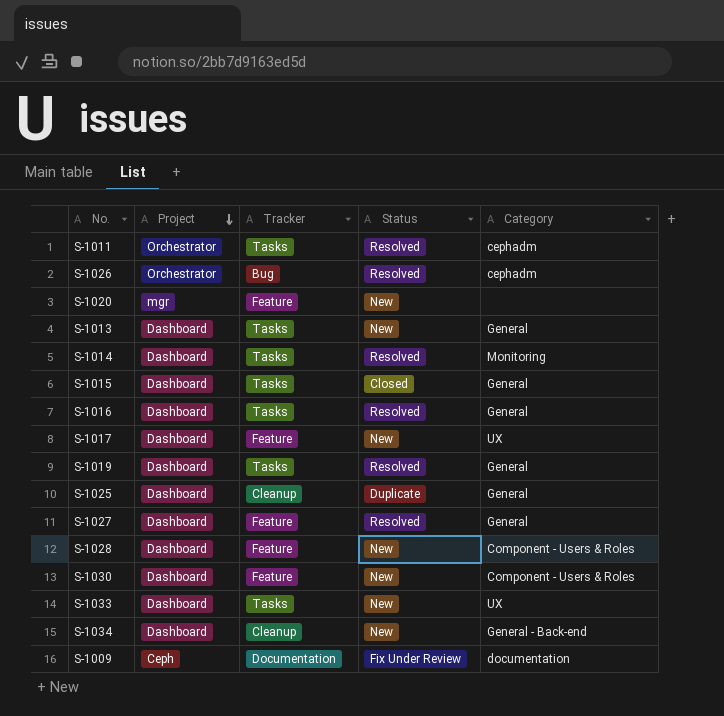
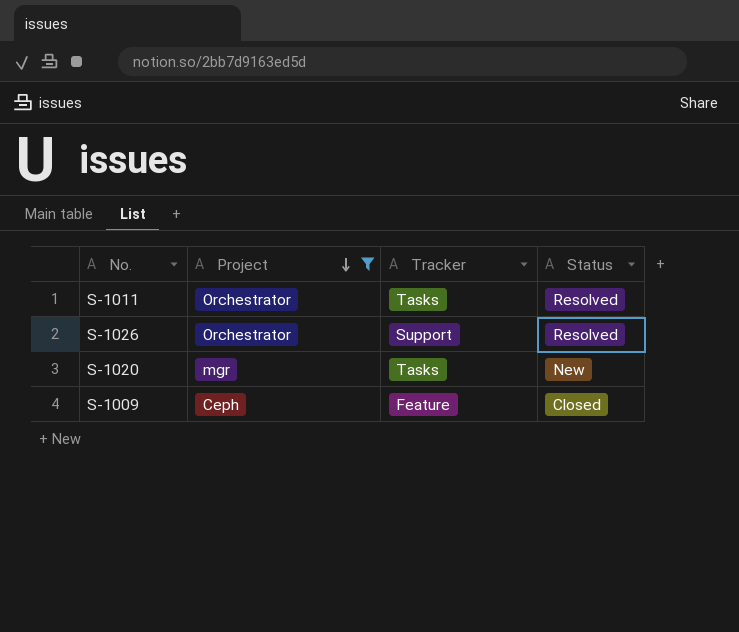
filter: none -> Project != Dashboard
column Category | position: 5 -> none
S-1026 | Tracker: Bug -> Support
S-1020 | Tracker: Feature -> Tasks
S-1009 | Tracker: Documentation -> Feature
S-1009 | Status: Fix Under Review -> Closed

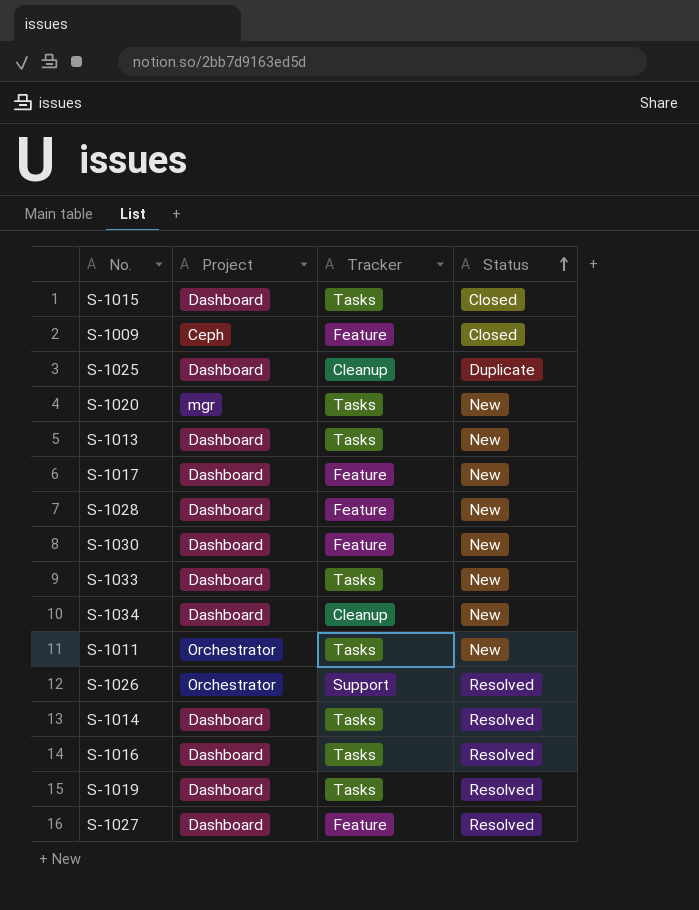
filter: Project != Dashboard -> none
row order: Project descending -> Status ascending
S-1011 | Status: Resolved -> New

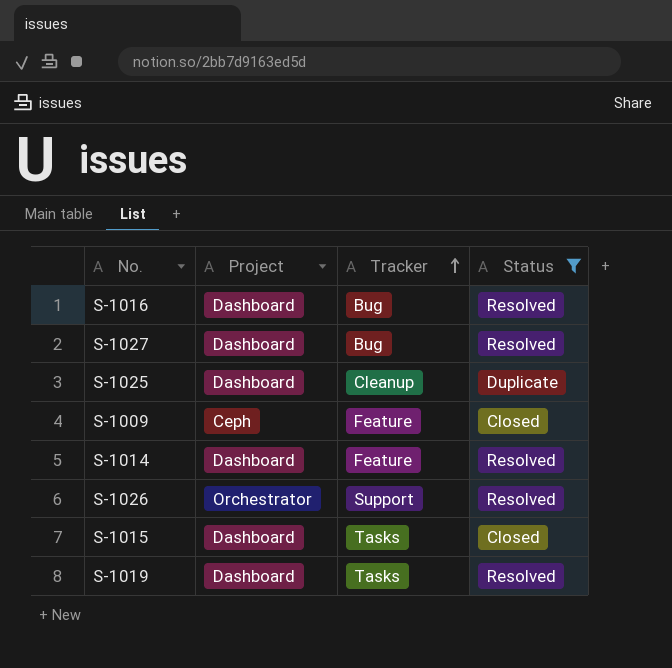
filter: none -> Status != New
row order: Status ascending -> Tracker ascending
S-1016 | Tracker: Tasks -> Bug
S-1027 | Tracker: Feature -> Bug
S-1014 | Tracker: Tasks -> Feature

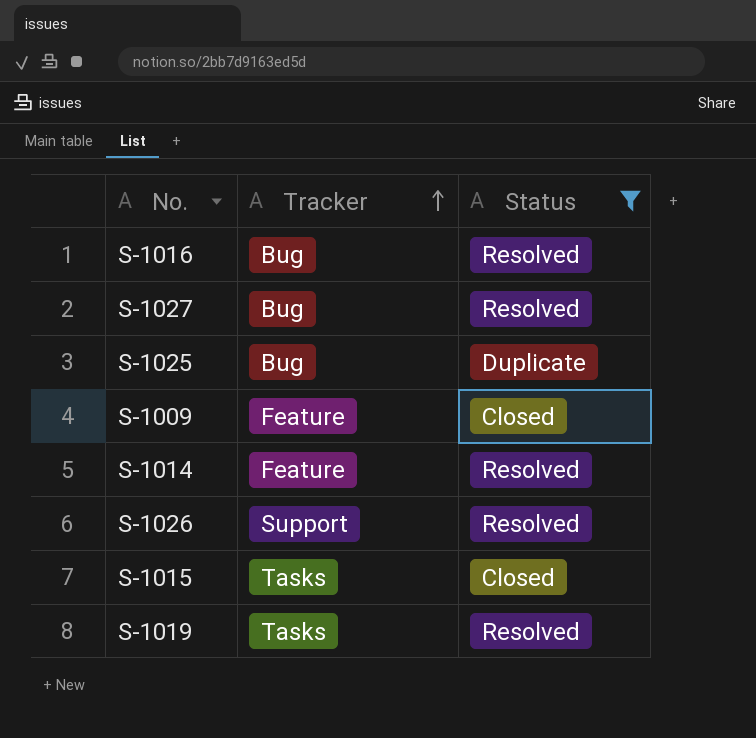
column Project | position: 2 -> none
S-1025 | Tracker: Cleanup -> Bug

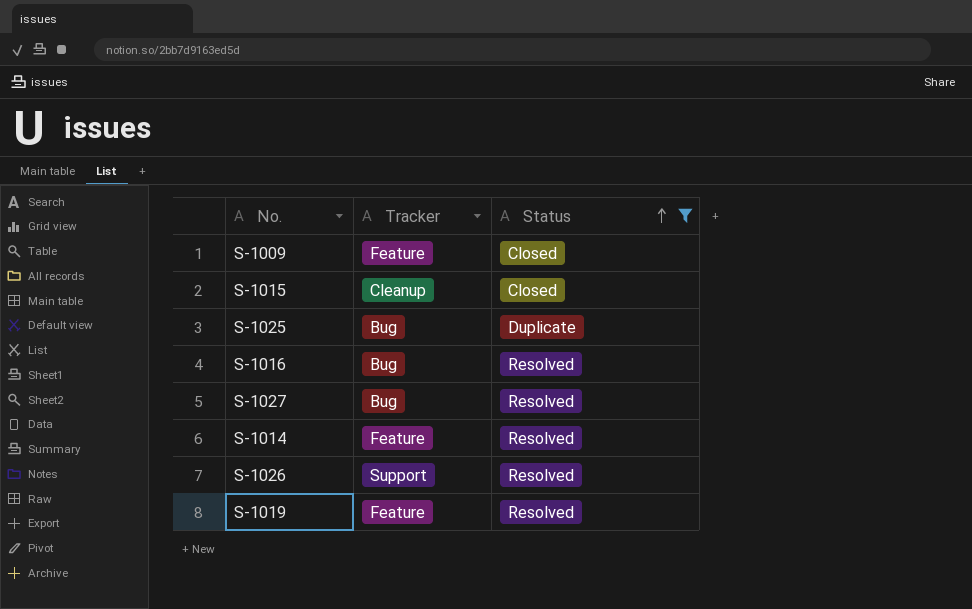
row order: Tracker ascending -> Status ascending
S-1015 | Tracker: Tasks -> Cleanup
S-1019 | Tracker: Tasks -> Feature

